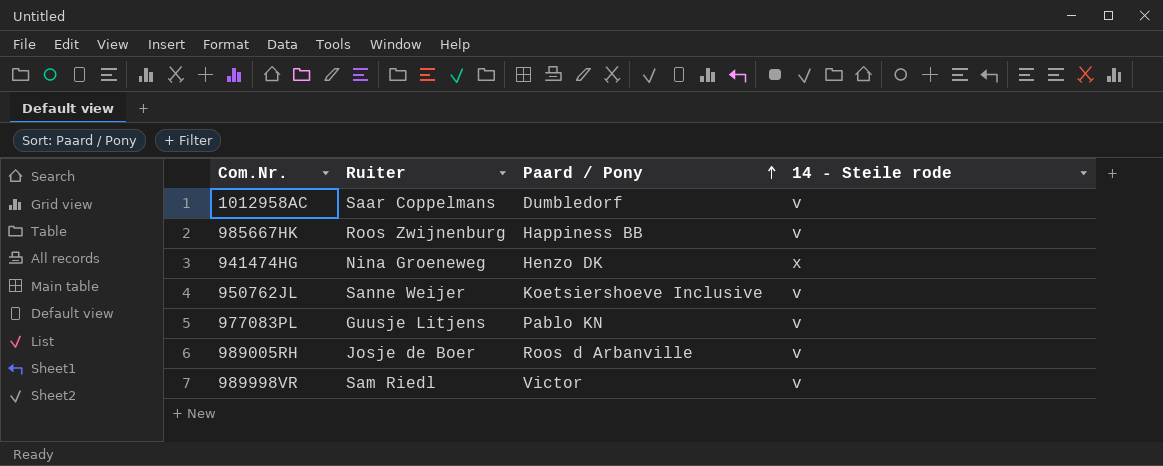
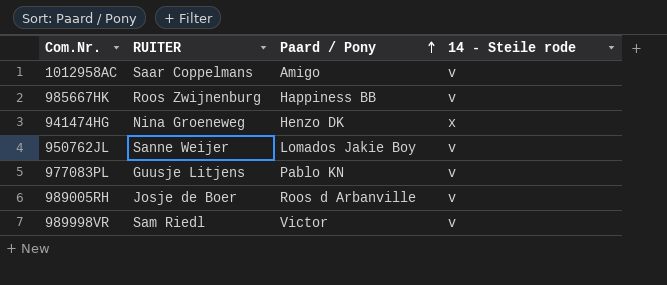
column name: Ruiter -> RUITER
1012958AC | Paard / Pony: Dumbledorf -> Amigo
950762JL | Paard / Pony: Koetsiershoeve Inclusive -> Lomados Jakie Boy

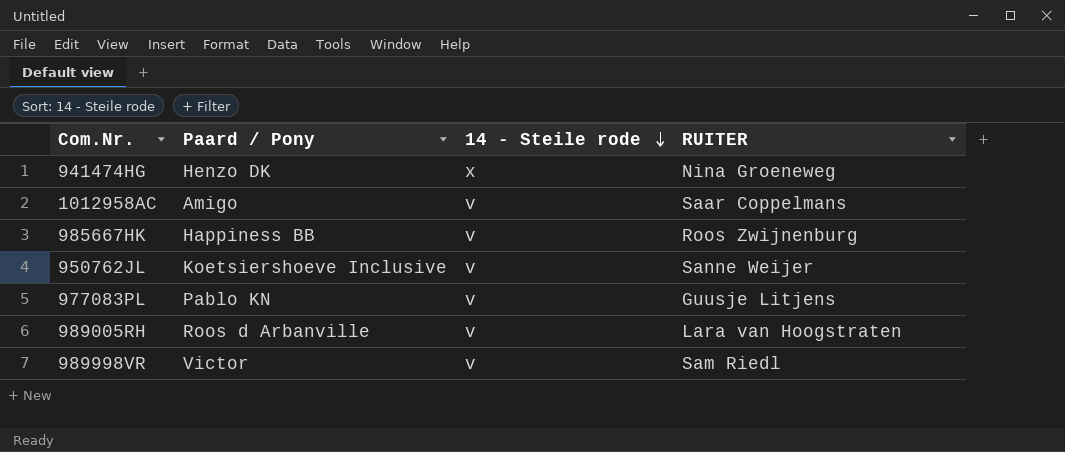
row order: Paard / Pony ascending -> 14 - Steile rode descending
column RUITER | position: 2 -> 4
950762JL | Paard / Pony: Lomados Jakie Boy -> Koetsiershoeve Inclusive
989005RH | RUITER: Josje de Boer -> Lara van Hoogstraten

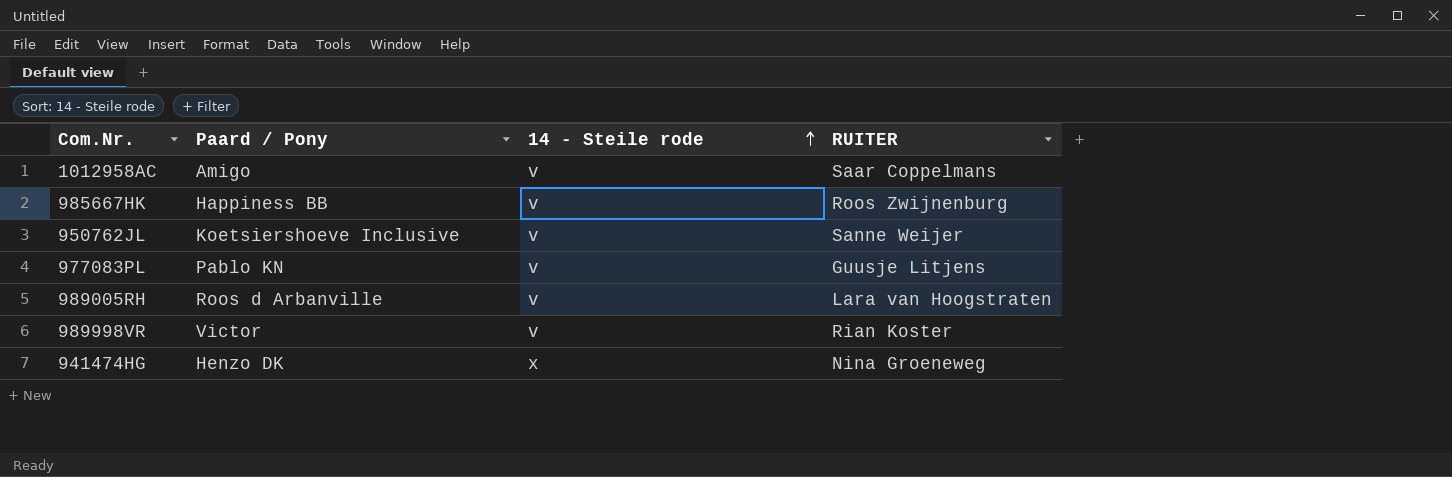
row order: 14 - Steile rode descending -> 14 - Steile rode ascending
989998VR | RUITER: Sam Riedl -> Rian Koster

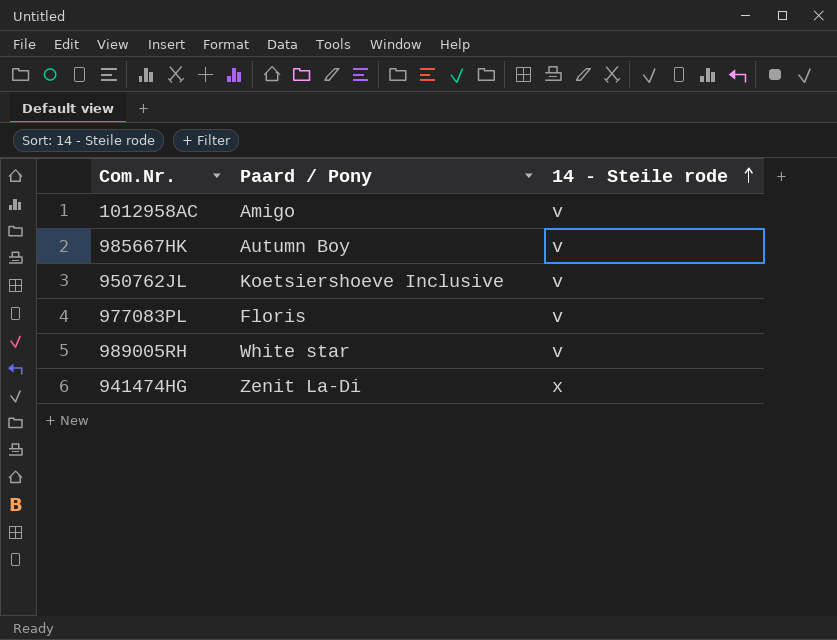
column RUITER | position: 4 -> none
row 989998VR: Victor | v | Rian Koster -> none
985667HK | Paard / Pony: Happiness BB -> Autumn Boy
977083PL | Paard / Pony: Pablo KN -> Floris
989005RH | Paard / Pony: Roos d Arbanville -> White star
941474HG | Paard / Pony: Henzo DK -> Zenit La-Di

